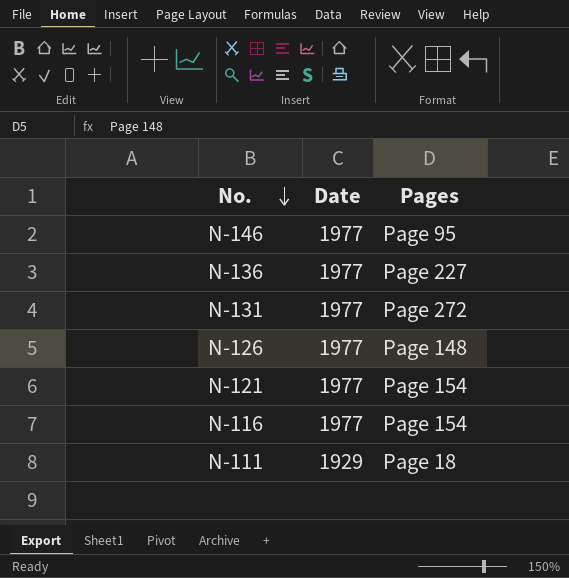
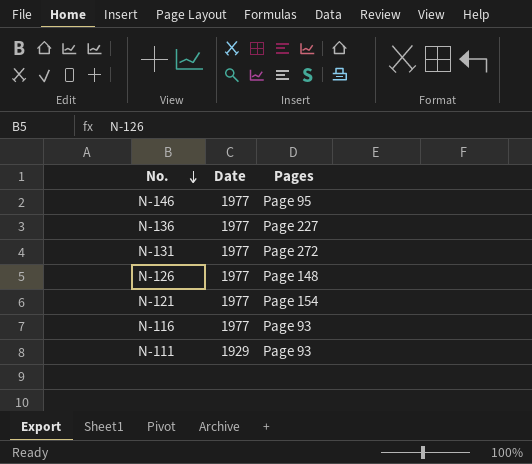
N-116 | Pages: Page 154 -> Page 93
N-111 | Pages: Page 18 -> Page 93

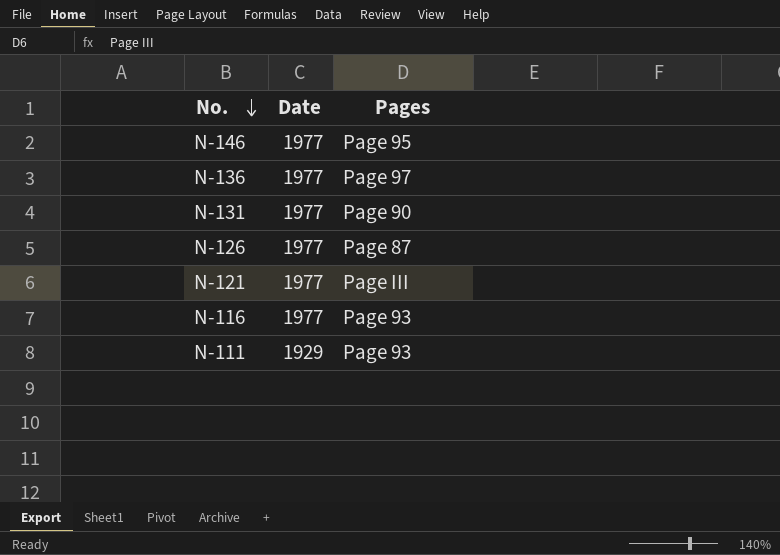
N-136 | Pages: Page 227 -> Page 97
N-131 | Pages: Page 272 -> Page 90
N-126 | Pages: Page 148 -> Page 87
N-121 | Pages: Page 154 -> Page III

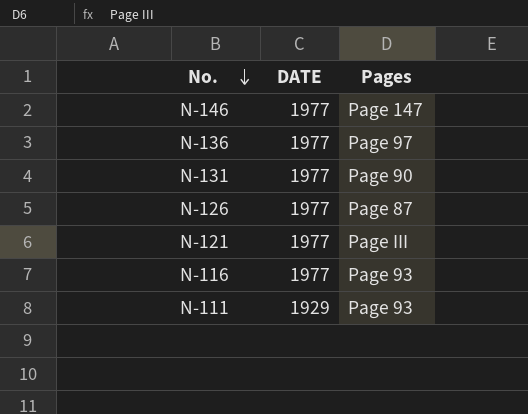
column name: Date -> DATE
N-146 | Pages: Page 95 -> Page 147

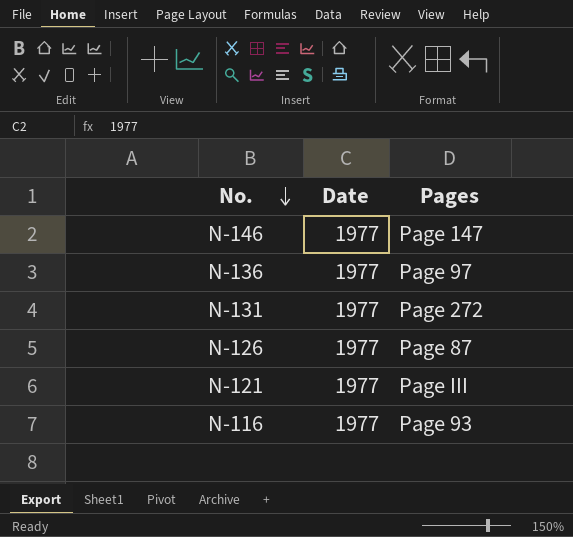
column name: DATE -> Date
row N-111: 1929 | Page 93 -> none
N-131 | Pages: Page 90 -> Page 272

